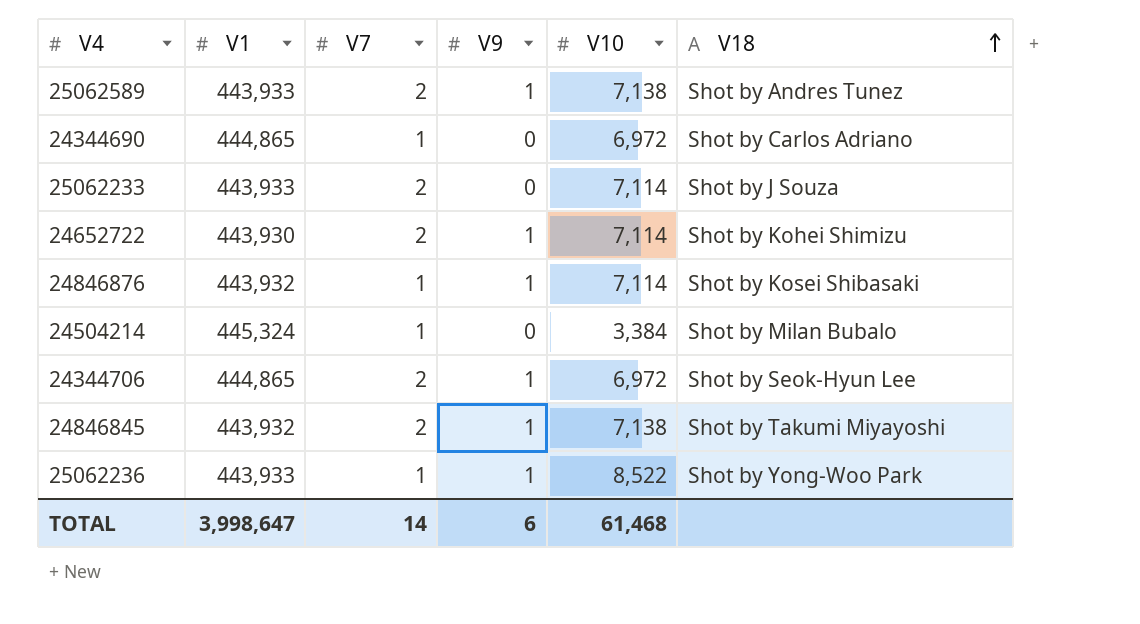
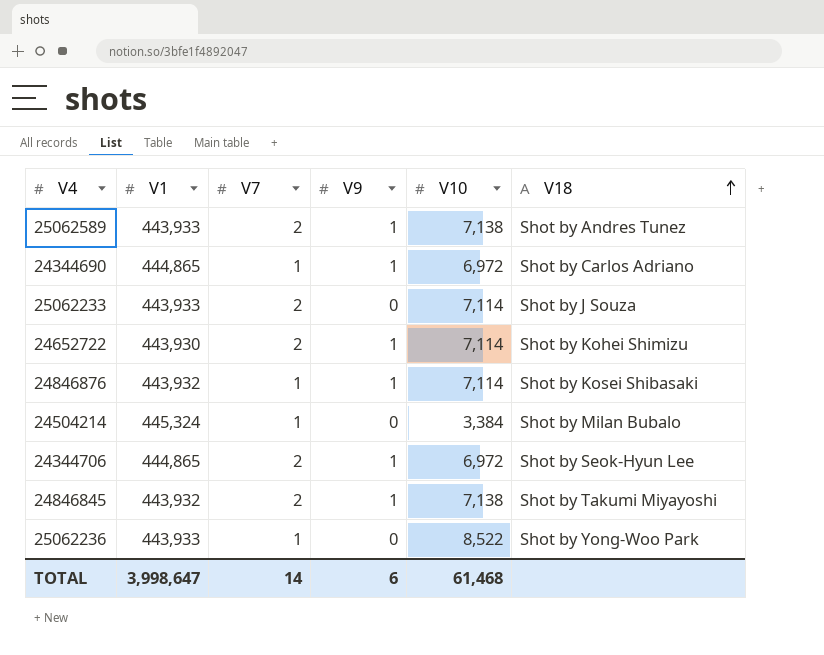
24344690 | V9: 0 -> 1
25062236 | V9: 1 -> 0

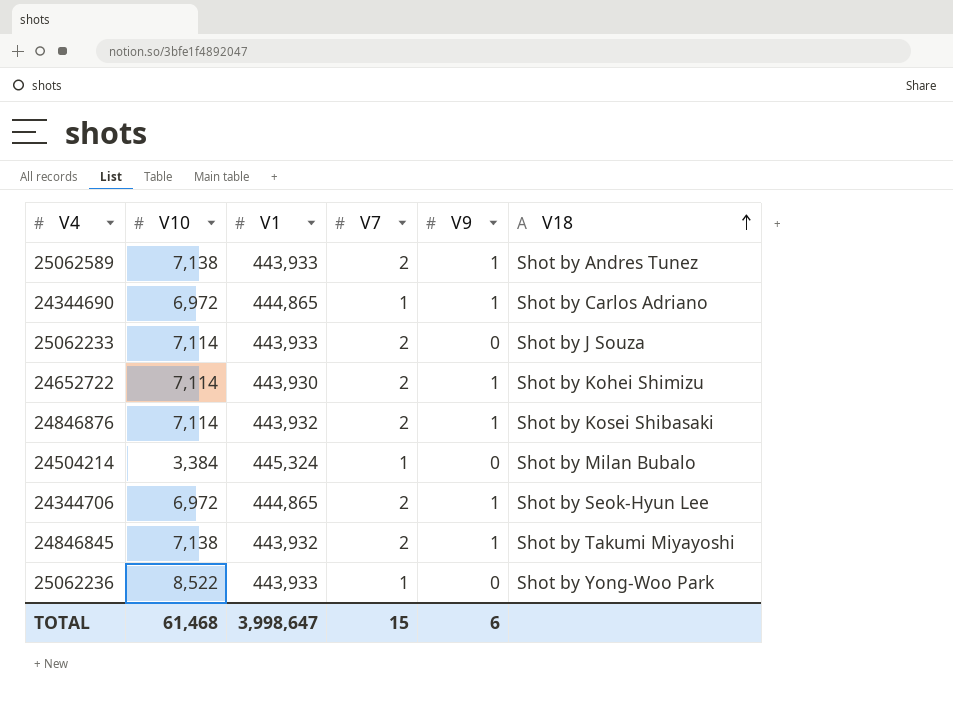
column V10 | position: 5 -> 2
24846876 | V7: 1 -> 2
TOTAL | V7: 14 -> 15

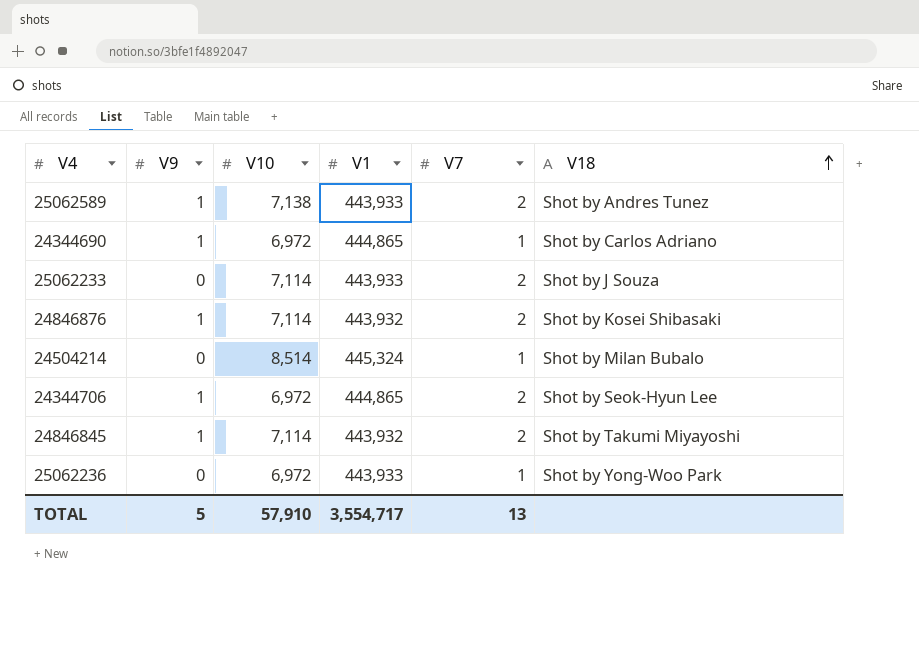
column V9 | position: 5 -> 2
row 24652722: 7,114 | 443,930 | 2 | 1 | Shot by Kohei Shimizu -> none
24504214 | V10: 3,384 -> 8,514
24846845 | V10: 7,138 -> 7,114
25062236 | V10: 8,522 -> 6,972
TOTAL | V9: 6 -> 5
TOTAL | V10: 61,468 -> 57,910
TOTAL | V1: 3,998,647 -> 3,554,717
TOTAL | V7: 15 -> 13

